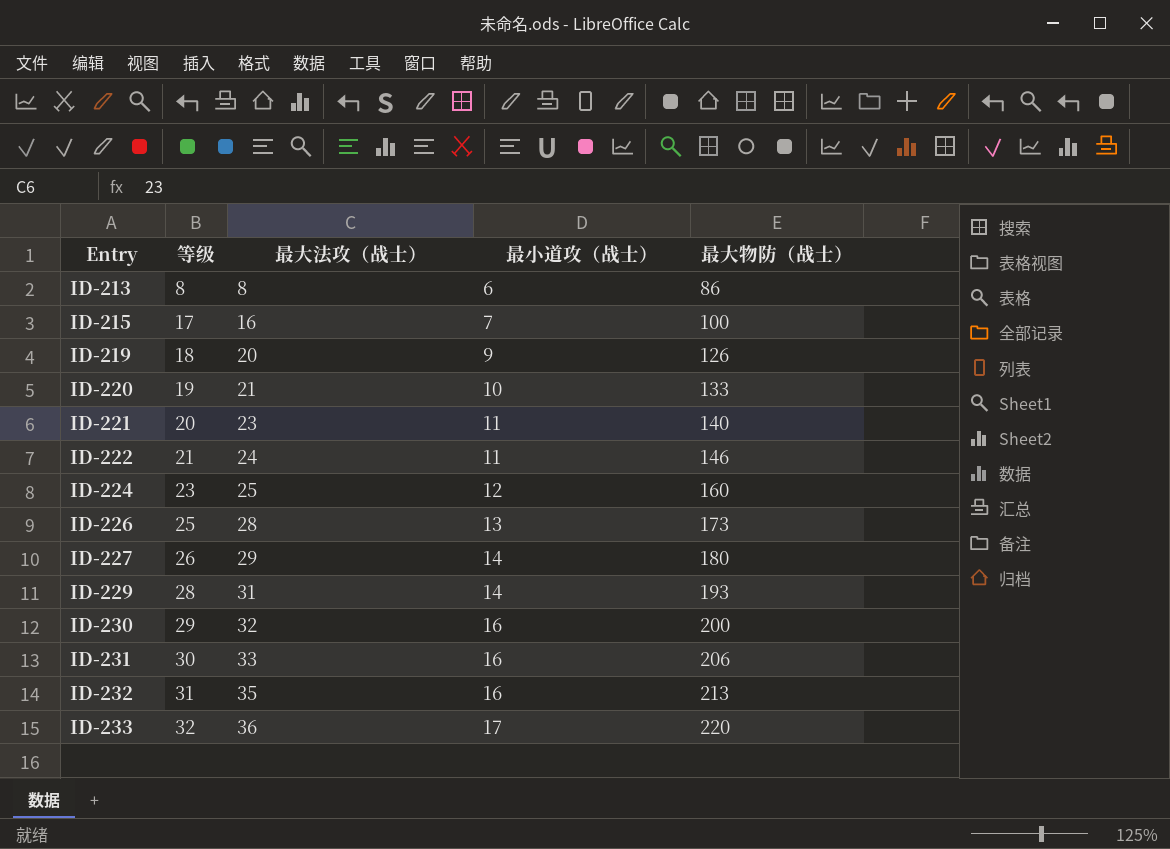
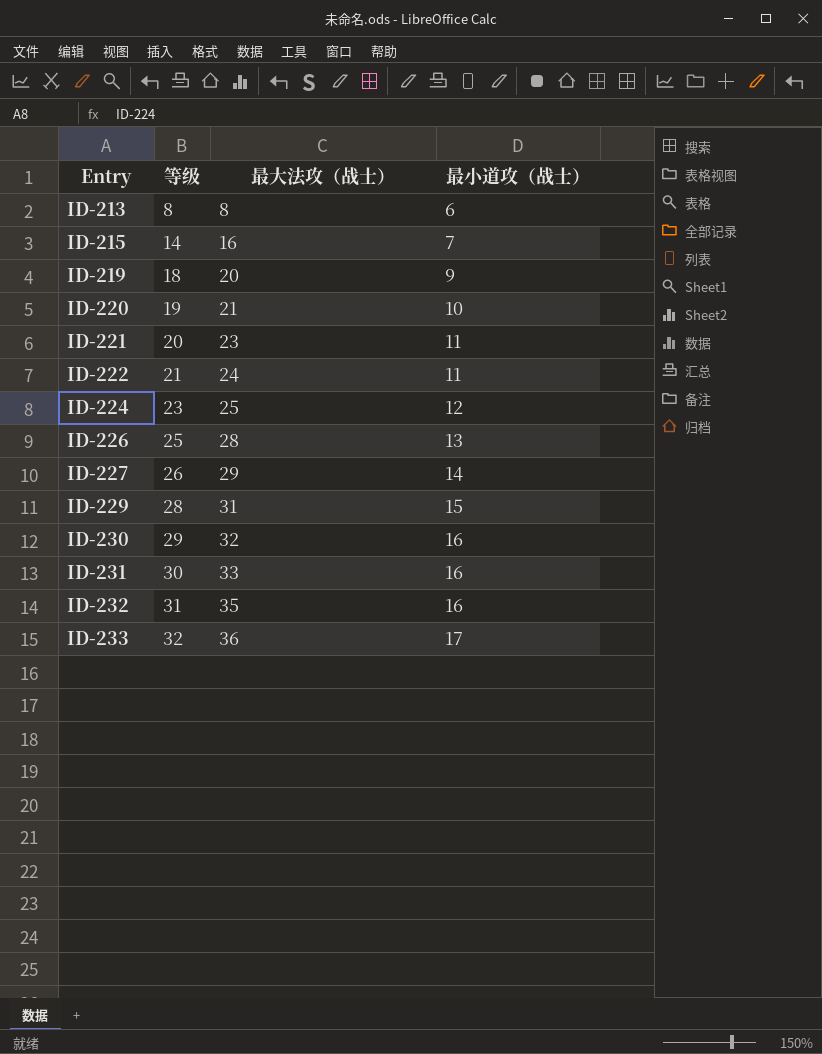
column 最大物防（战士） | position: 5 -> none
ID-215 | 等级: 17 -> 14
ID-229 | 最小道攻（战士）: 14 -> 15

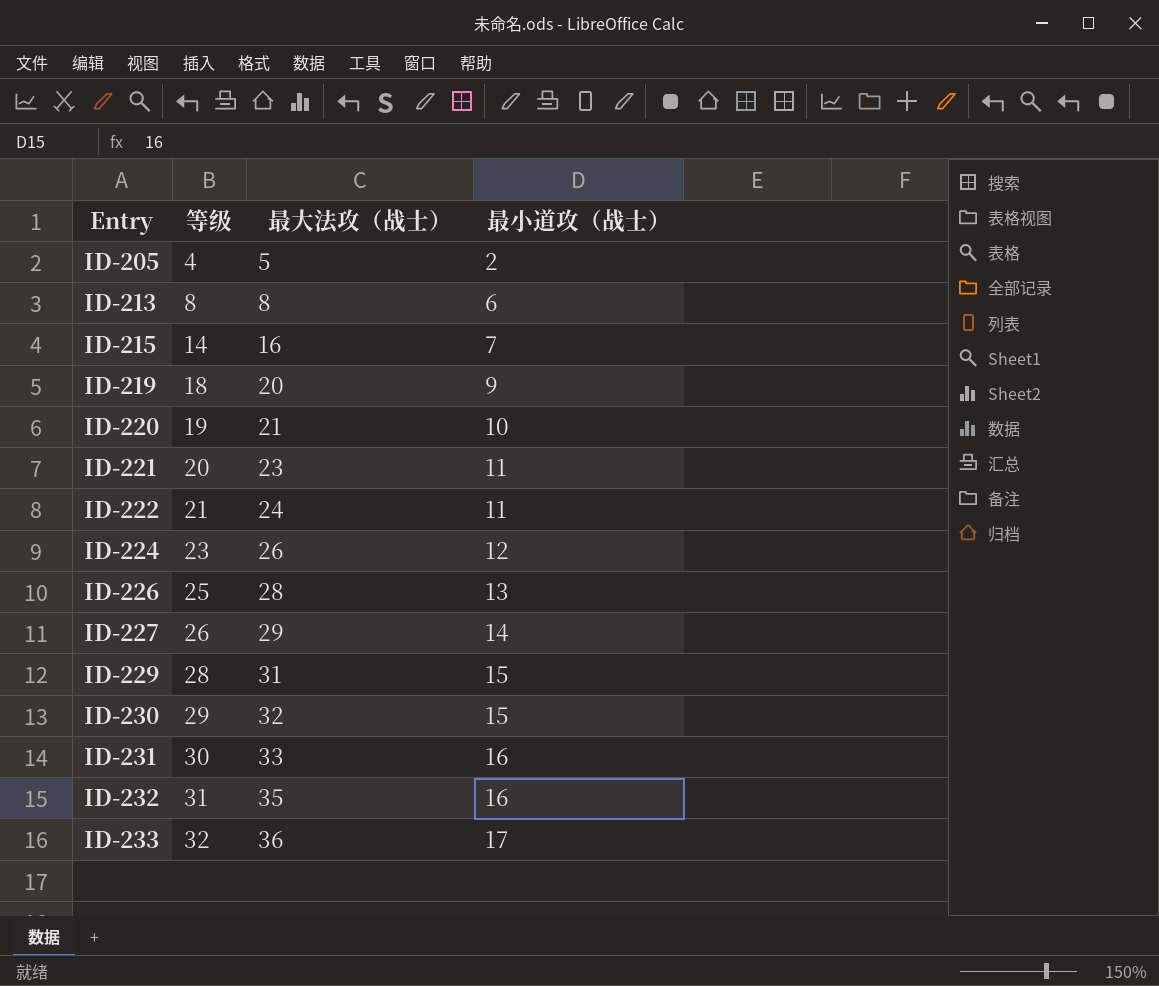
row ID-205: none -> 4 | 5 | 2
ID-224 | 最大法攻（战士）: 25 -> 26
ID-230 | 最小道攻（战士）: 16 -> 15

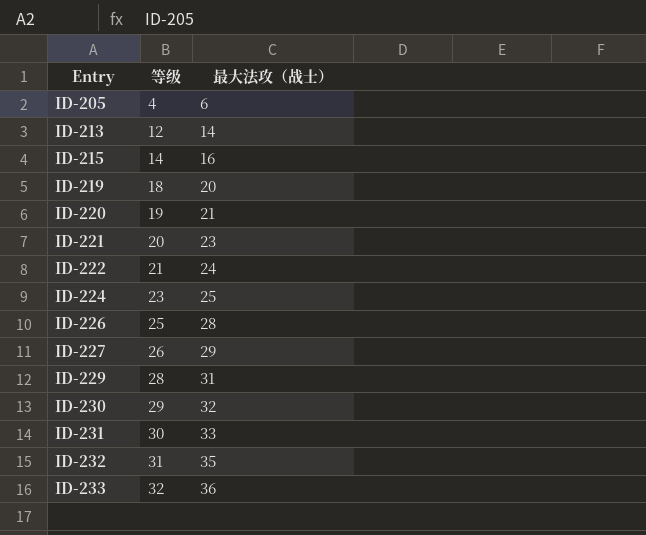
column 最小道攻（战士） | position: 4 -> none
ID-205 | 最大法攻（战士）: 5 -> 6
ID-213 | 等级: 8 -> 12
ID-213 | 最大法攻（战士）: 8 -> 14
ID-224 | 最大法攻（战士）: 26 -> 25

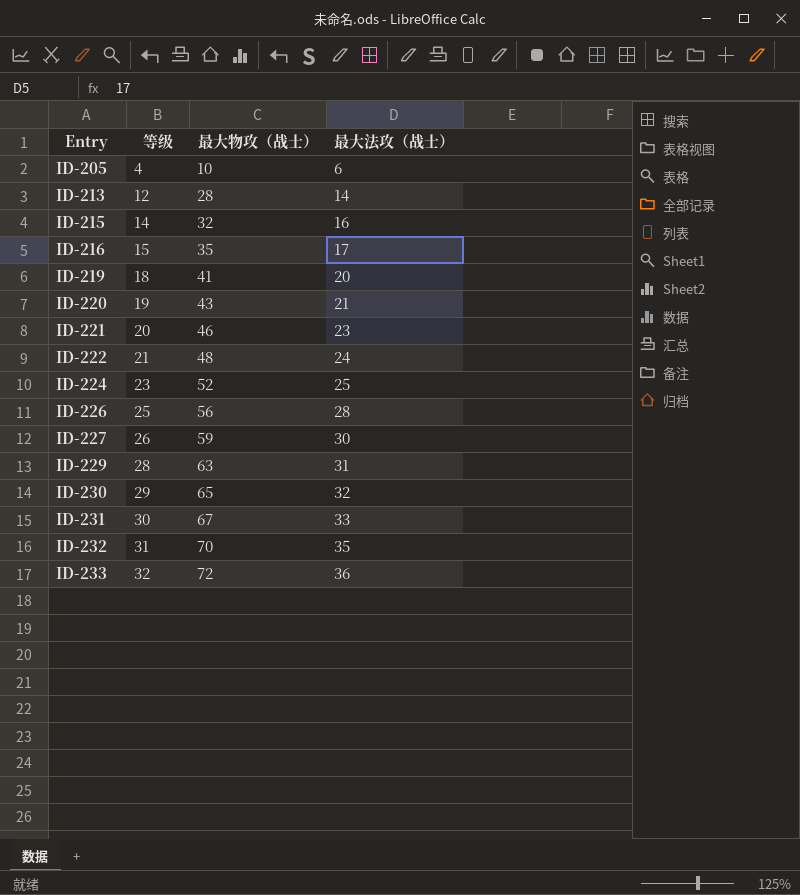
column 最大物攻（战士） | position: none -> 3
row ID-216: none -> 15 | 35 | 17
ID-227 | 最大法攻（战士）: 29 -> 30

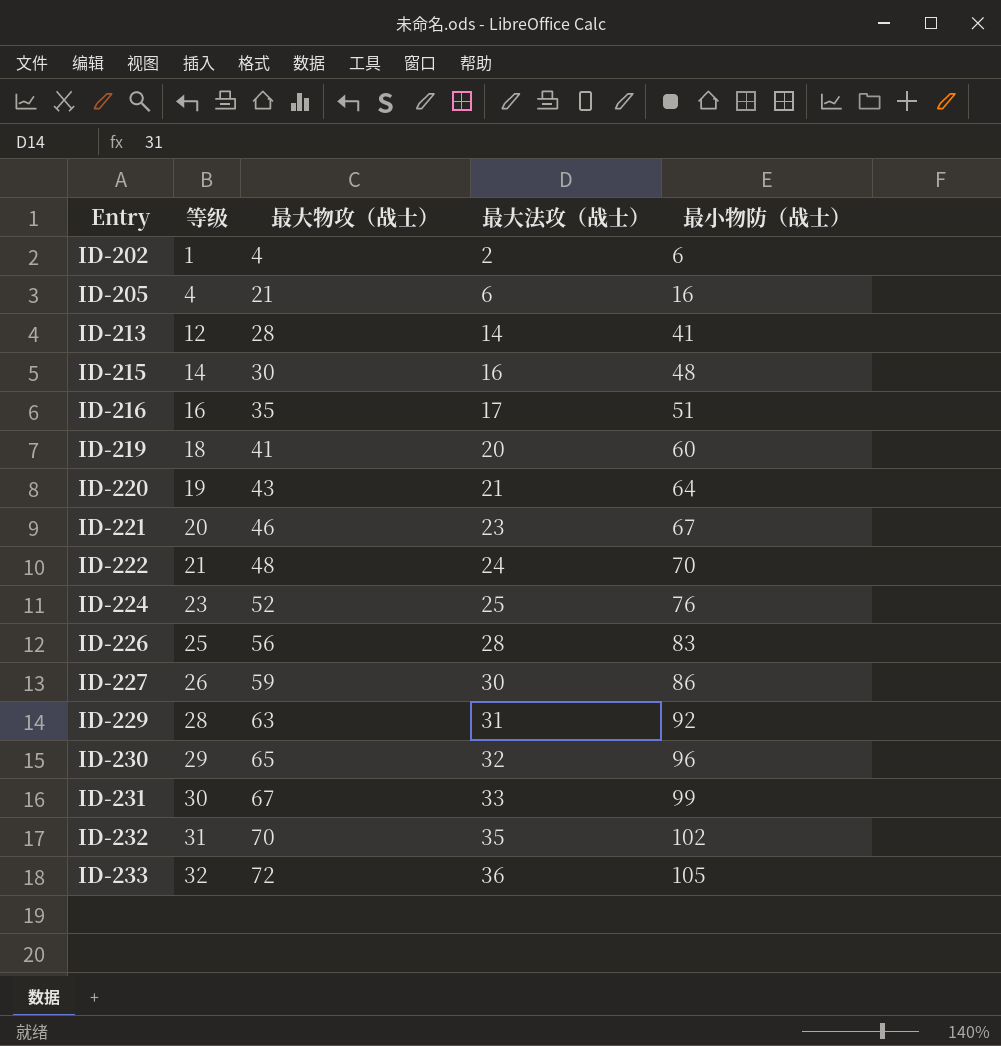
column 最小物防（战士） | position: none -> 5
row ID-202: none -> 1 | 4 | 2 | 6
ID-205 | 最大物攻（战士）: 10 -> 21
ID-215 | 最大物攻（战士）: 32 -> 30
ID-216 | 等级: 15 -> 16

